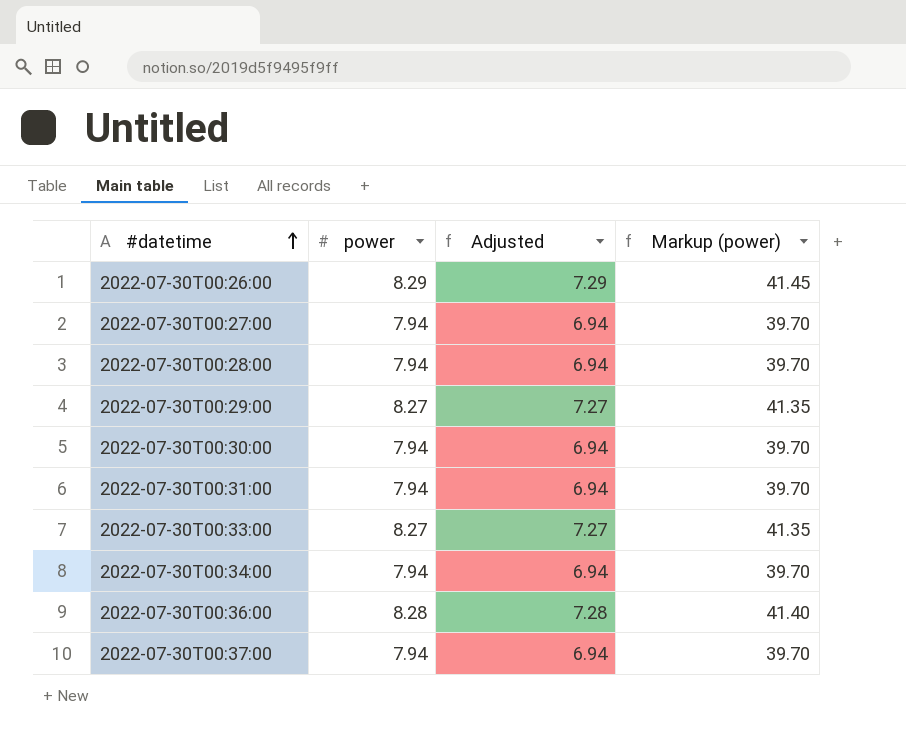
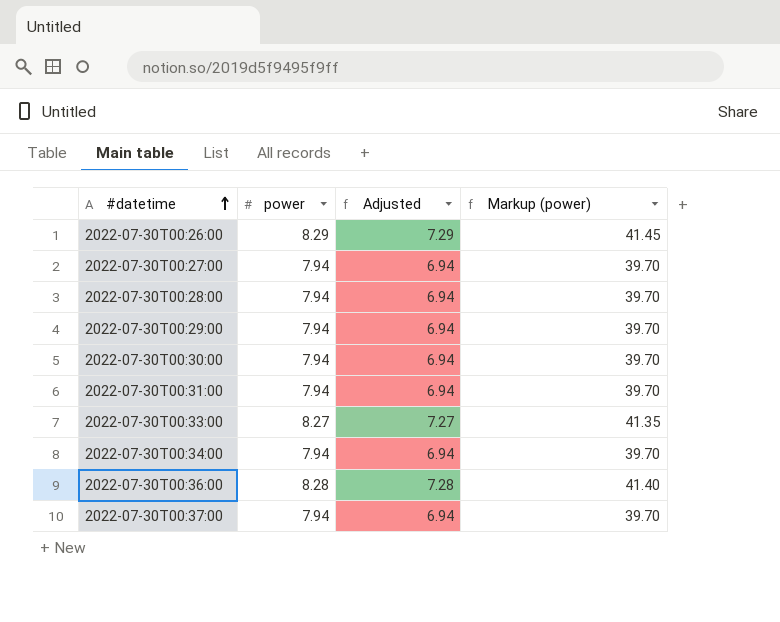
2022-07-30T00:29:00 | power: 8.27 -> 7.94
2022-07-30T00:29:00 | Adjusted: 7.27 -> 6.94
2022-07-30T00:29:00 | Markup (power): 41.35 -> 39.70

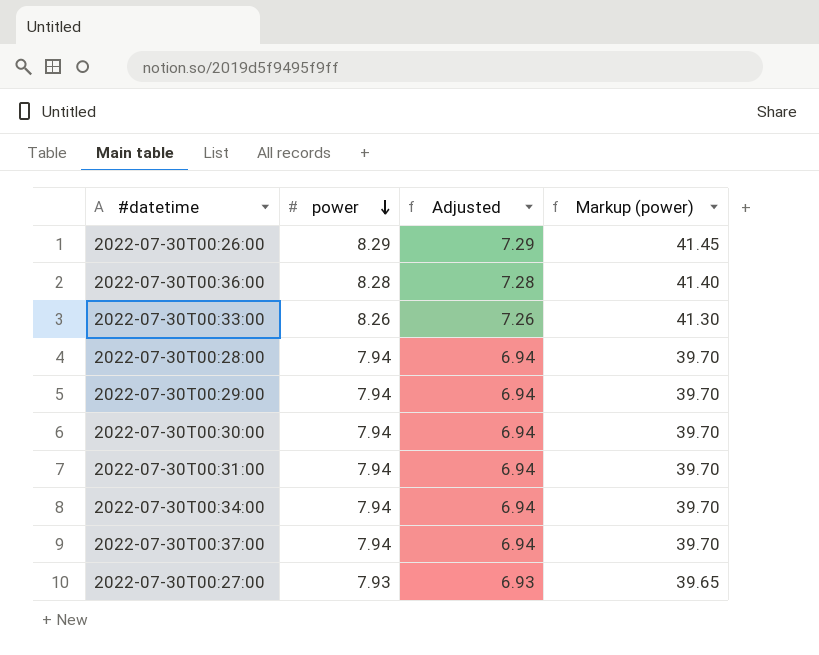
row order: #datetime ascending -> power descending
2022-07-30T00:33:00 | power: 8.27 -> 8.26
2022-07-30T00:33:00 | Adjusted: 7.27 -> 7.26
2022-07-30T00:33:00 | Markup (power): 41.35 -> 41.30
2022-07-30T00:27:00 | power: 7.94 -> 7.93
2022-07-30T00:27:00 | Adjusted: 6.94 -> 6.93
2022-07-30T00:27:00 | Markup (power): 39.70 -> 39.65

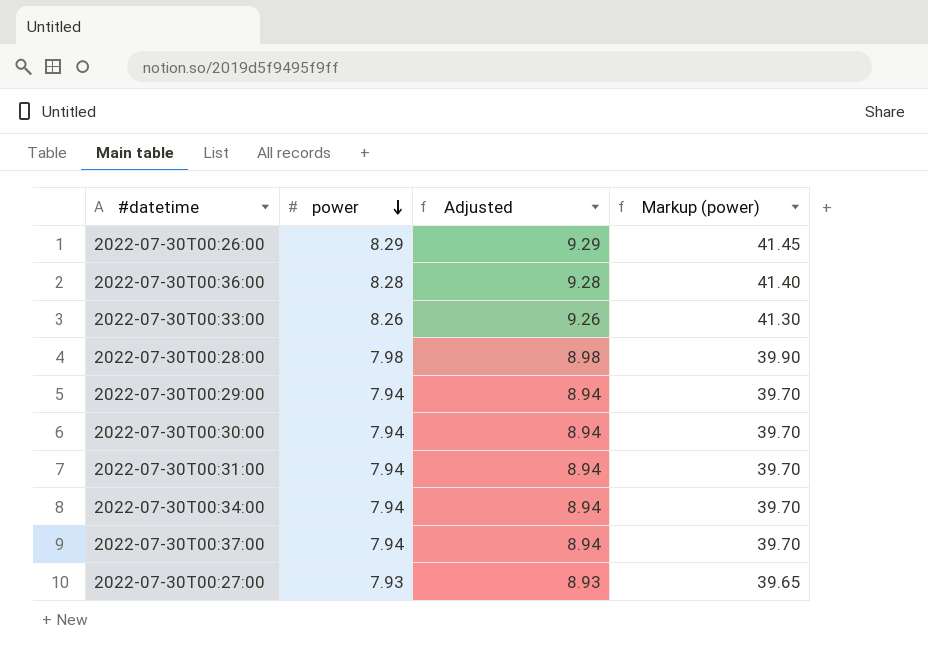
column Adjusted | formula: [power] - 1 -> [power] + 1
2022-07-30T00:28:00 | power: 7.94 -> 7.98
2022-07-30T00:28:00 | Markup (power): 39.70 -> 39.90

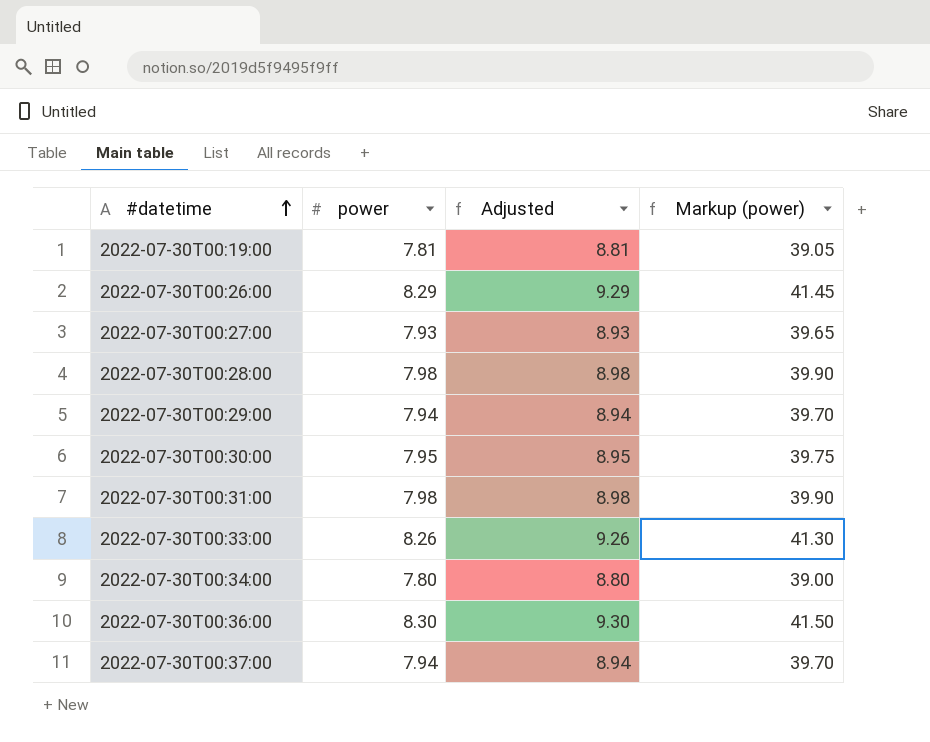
row order: power descending -> #datetime ascending
row 2022-07-30T00:19:00: none -> 7.81 | 8.81 | 39.05
2022-07-30T00:30:00 | power: 7.94 -> 7.95
2022-07-30T00:30:00 | Adjusted: 8.94 -> 8.95
2022-07-30T00:30:00 | Markup (power): 39.70 -> 39.75
2022-07-30T00:31:00 | power: 7.94 -> 7.98
2022-07-30T00:31:00 | Adjusted: 8.94 -> 8.98
2022-07-30T00:31:00 | Markup (power): 39.70 -> 39.90
2022-07-30T00:34:00 | power: 7.94 -> 7.80
2022-07-30T00:34:00 | Adjusted: 8.94 -> 8.80
2022-07-30T00:34:00 | Markup (power): 39.70 -> 39.00
2022-07-30T00:36:00 | power: 8.28 -> 8.30
2022-07-30T00:36:00 | Adjusted: 9.28 -> 9.30
2022-07-30T00:36:00 | Markup (power): 41.40 -> 41.50

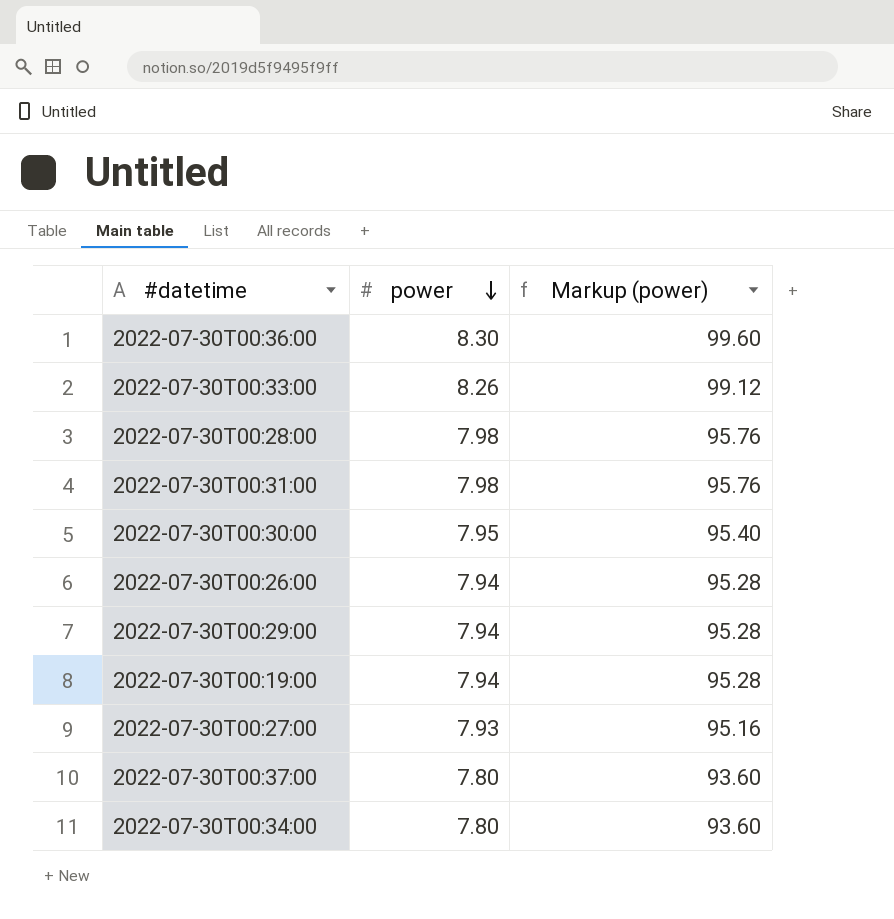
row order: #datetime ascending -> power descending
column Adjusted | formula: [power] + 1 -> none
column Markup (power) | formula: [power] * 5 -> [power] * 12
2022-07-30T00:26:00 | power: 8.29 -> 7.94
2022-07-30T00:19:00 | power: 7.81 -> 7.94
2022-07-30T00:37:00 | power: 7.94 -> 7.80

